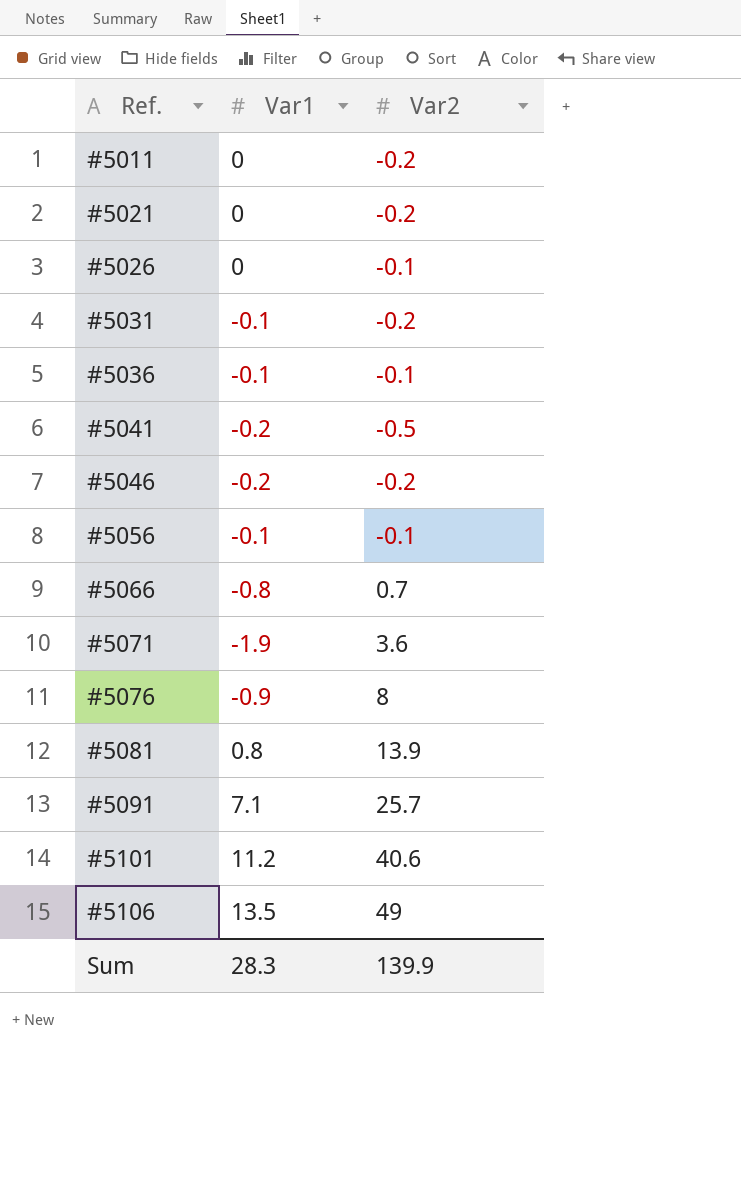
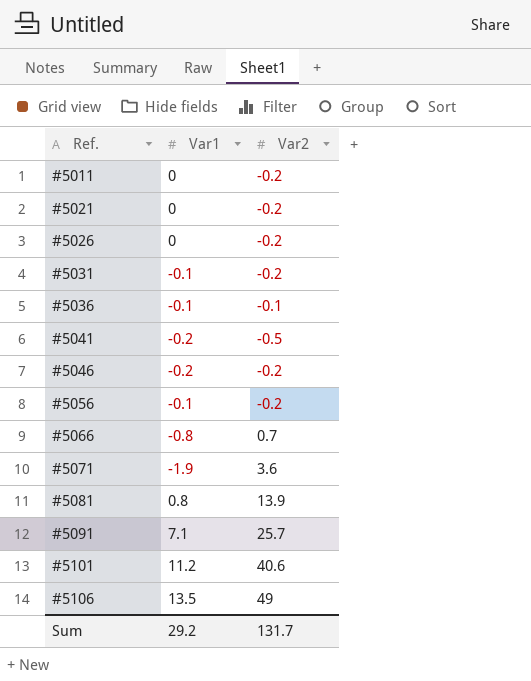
row #5076: -0.9 | 8 -> none
#5026 | Var2: -0.1 -> -0.2
#5056 | Var2: -0.1 -> -0.2
Sum | Var1: 28.3 -> 29.2
Sum | Var2: 139.9 -> 131.7

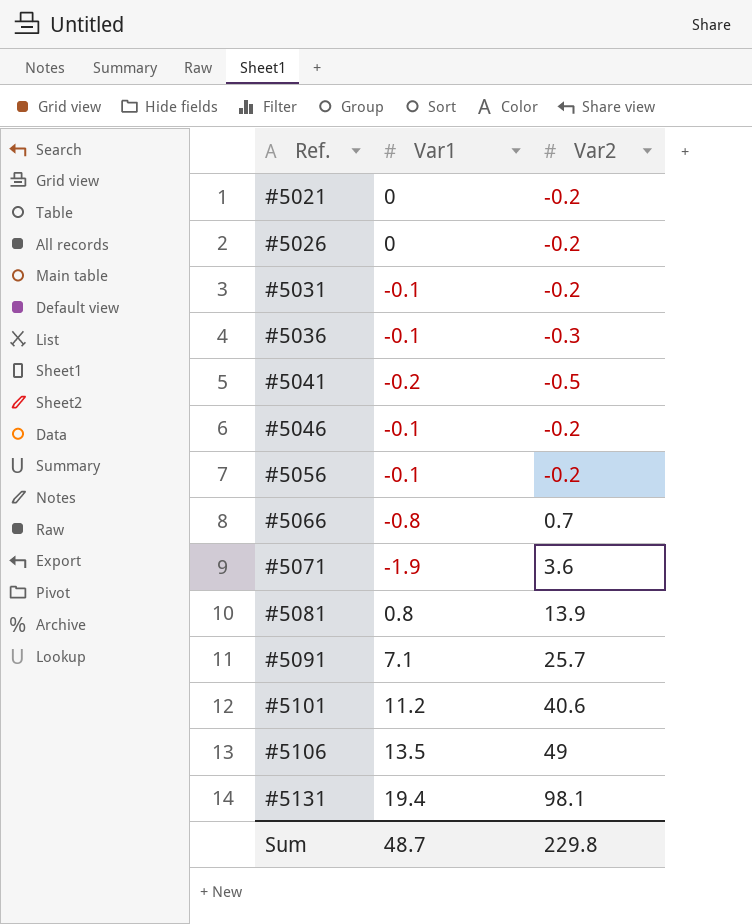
row #5011: 0 | -0.2 -> none
#5036 | Var2: -0.1 -> -0.3
#5046 | Var1: -0.2 -> -0.1
row #5131: none -> 19.4 | 98.1
Sum | Var1: 29.2 -> 48.7
Sum | Var2: 131.7 -> 229.8

